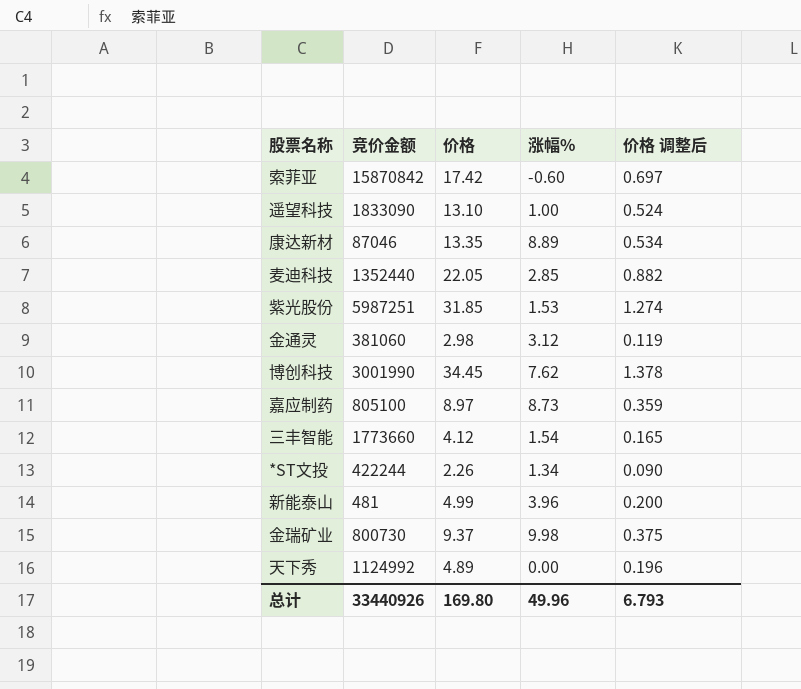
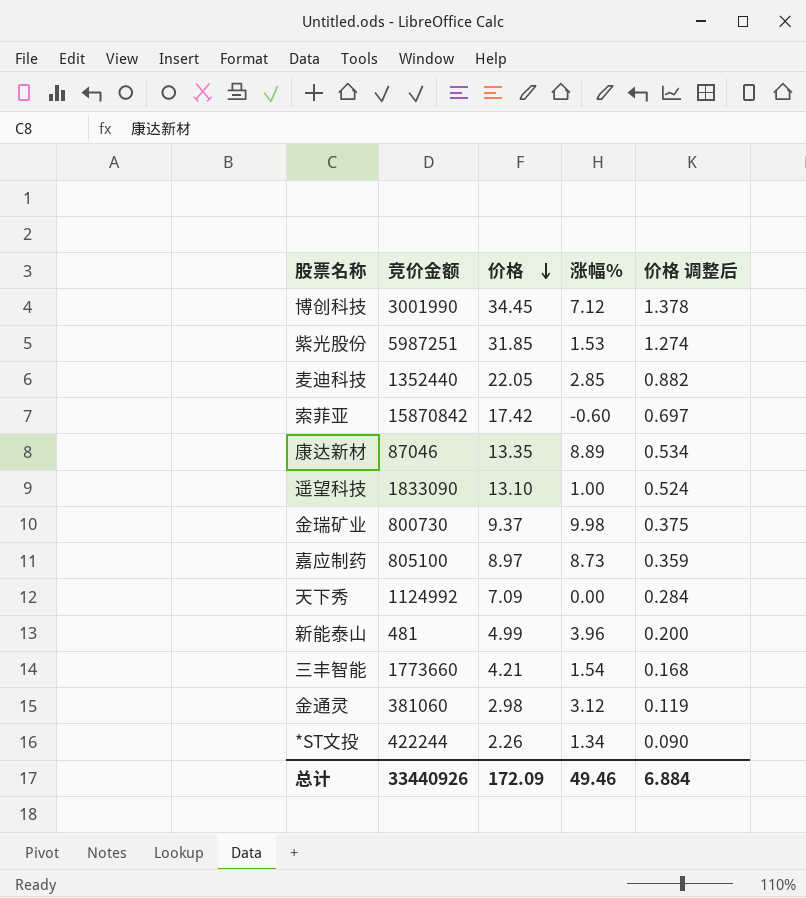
row order: none -> 价格 descending
博创科技 | 涨幅%: 7.62 -> 7.12
天下秀 | 价格: 4.89 -> 7.09
天下秀 | 价格 调整后: 0.196 -> 0.284
三丰智能 | 价格: 4.12 -> 4.21
三丰智能 | 价格 调整后: 0.165 -> 0.168
总计 | 价格: 169.80 -> 172.09
总计 | 涨幅%: 49.96 -> 49.46
总计 | 价格 调整后: 6.793 -> 6.884

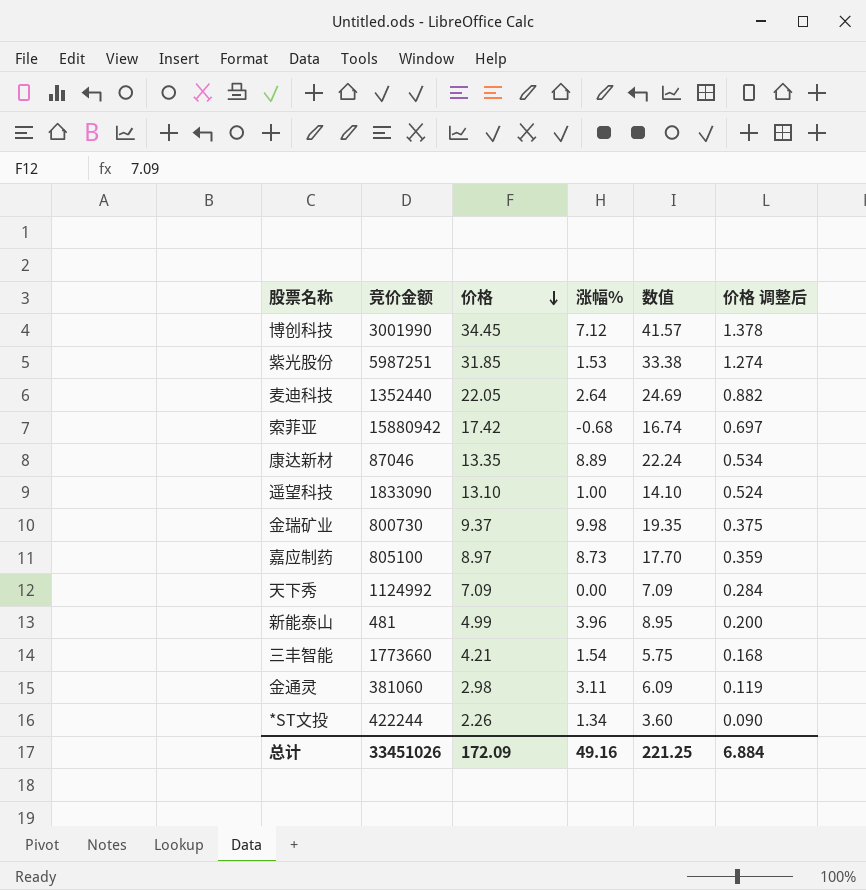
column 数值 | formula: none -> [价格] + [涨幅%]
麦迪科技 | 涨幅%: 2.85 -> 2.64
索菲亚 | 竞价金额: 15870842 -> 15880942
索菲亚 | 涨幅%: -0.60 -> -0.68
金通灵 | 涨幅%: 3.12 -> 3.11
总计 | 竞价金额: 33440926 -> 33451026
总计 | 涨幅%: 49.46 -> 49.16

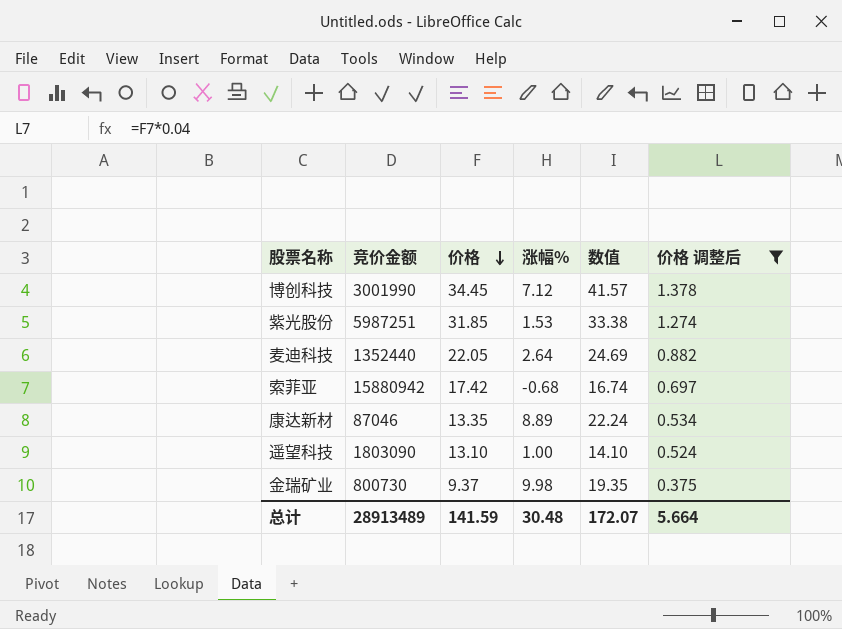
filter: none -> 价格 调整后 >= 0.375
遥望科技 | 竞价金额: 1833090 -> 1803090
总计 | 竞价金额: 33451026 -> 28913489
总计 | 价格: 172.09 -> 141.59
总计 | 涨幅%: 49.16 -> 30.48
总计 | 数值: 221.25 -> 172.07
总计 | 价格 调整后: 6.884 -> 5.664

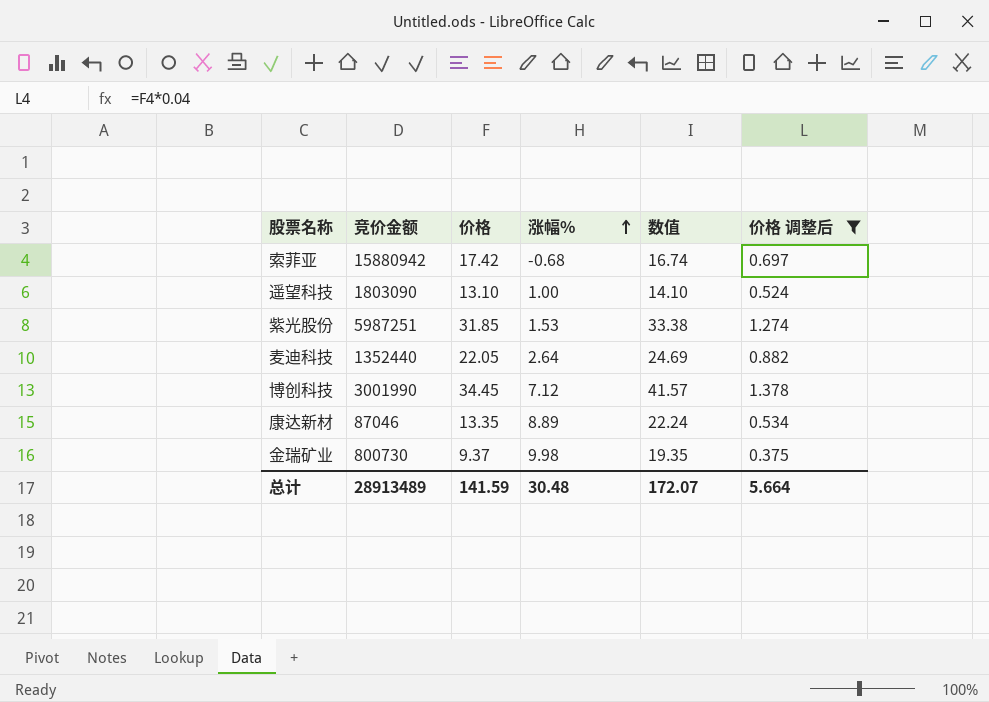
row order: 价格 descending -> 涨幅% ascending

